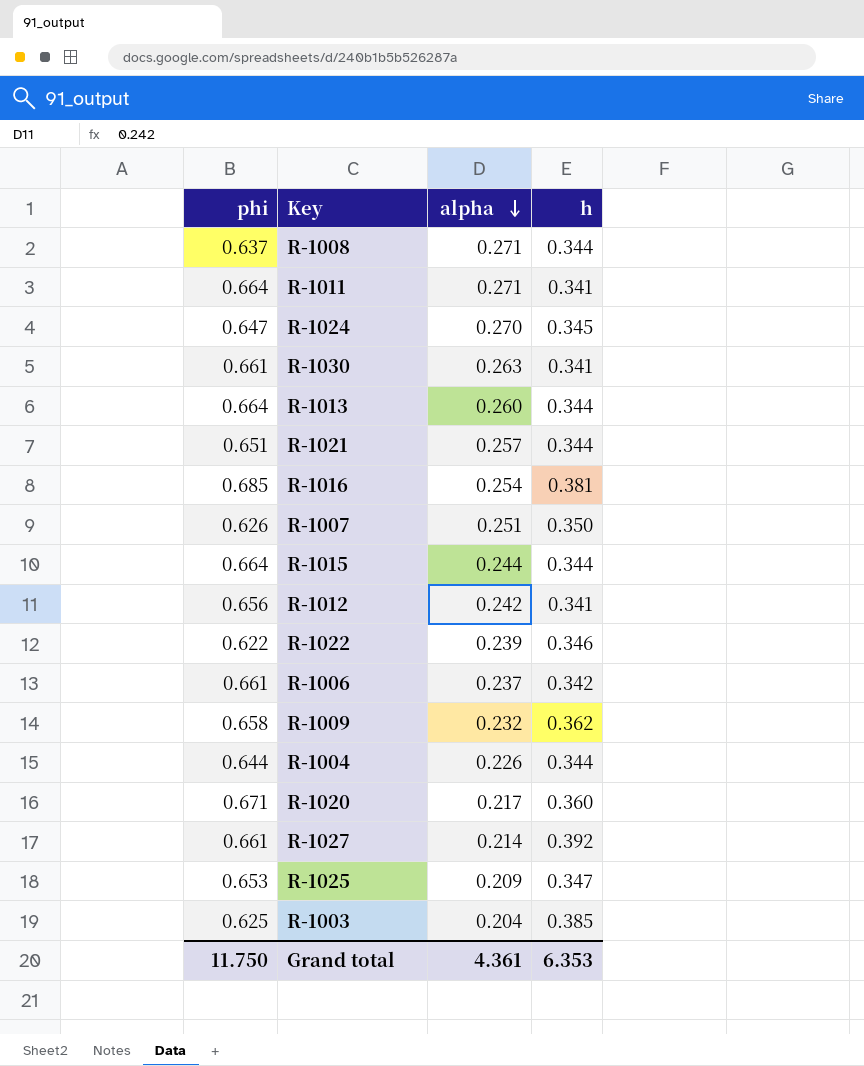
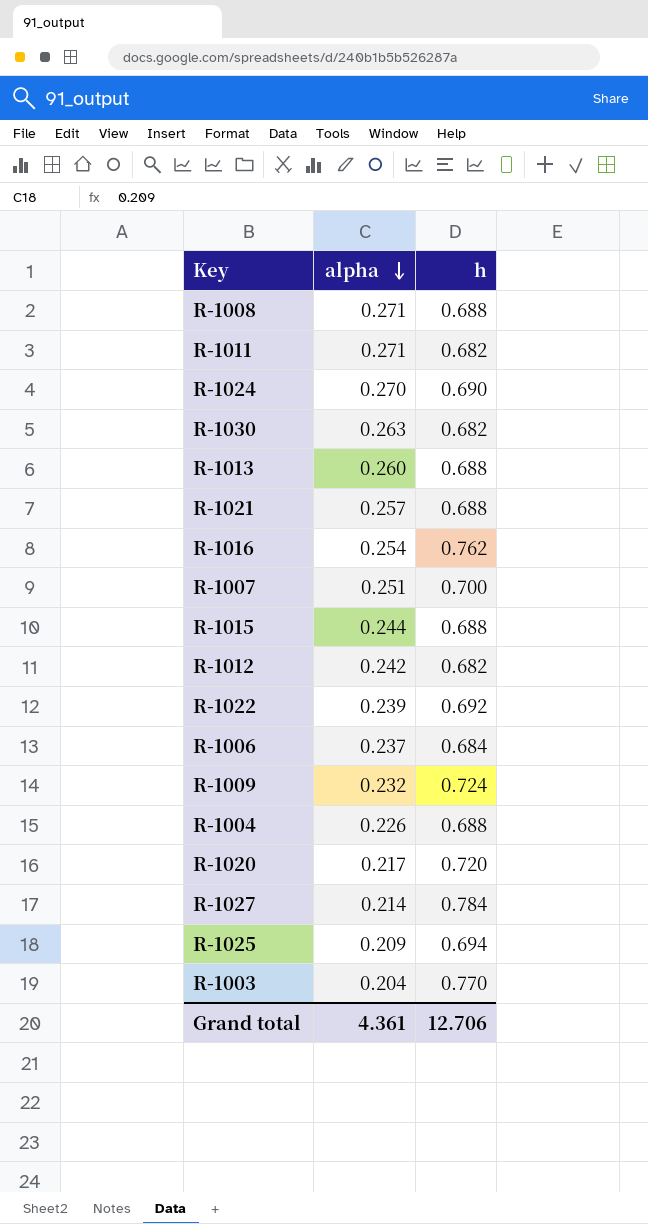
column phi | position: 1 -> none
R-1008 | h: 0.344 -> 0.688
R-1011 | h: 0.341 -> 0.682
R-1024 | h: 0.345 -> 0.690
R-1030 | h: 0.341 -> 0.682
R-1013 | h: 0.344 -> 0.688
R-1021 | h: 0.344 -> 0.688
R-1016 | h: 0.381 -> 0.762
R-1007 | h: 0.350 -> 0.700
R-1015 | h: 0.344 -> 0.688
R-1012 | h: 0.341 -> 0.682
R-1022 | h: 0.346 -> 0.692
R-1006 | h: 0.342 -> 0.684
R-1009 | h: 0.362 -> 0.724
R-1004 | h: 0.344 -> 0.688
R-1020 | h: 0.360 -> 0.720
R-1027 | h: 0.392 -> 0.784
R-1025 | h: 0.347 -> 0.694
R-1003 | h: 0.385 -> 0.770
Grand total | h: 6.353 -> 12.706

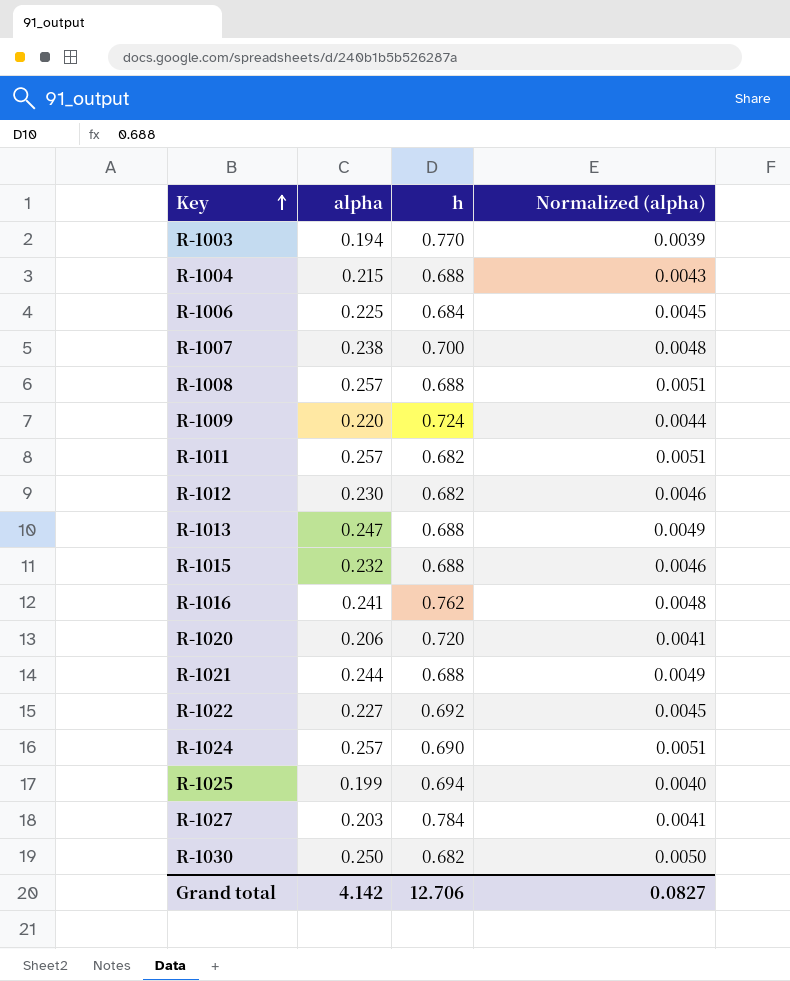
row order: alpha descending -> Key ascending
column Normalized (alpha) | formula: none -> [alpha] * 0.02
R-1003 | alpha: 0.204 -> 0.194
R-1004 | alpha: 0.226 -> 0.215
R-1006 | alpha: 0.237 -> 0.225
R-1007 | alpha: 0.251 -> 0.238
R-1008 | alpha: 0.271 -> 0.257
R-1009 | alpha: 0.232 -> 0.220
R-1011 | alpha: 0.271 -> 0.257
R-1012 | alpha: 0.242 -> 0.230
R-1013 | alpha: 0.260 -> 0.247
R-1015 | alpha: 0.244 -> 0.232
R-1016 | alpha: 0.254 -> 0.241
R-1020 | alpha: 0.217 -> 0.206
R-1021 | alpha: 0.257 -> 0.244
R-1022 | alpha: 0.239 -> 0.227
R-1024 | alpha: 0.270 -> 0.257
R-1025 | alpha: 0.209 -> 0.199
R-1027 | alpha: 0.214 -> 0.203
R-1030 | alpha: 0.263 -> 0.250
Grand total | alpha: 4.361 -> 4.142

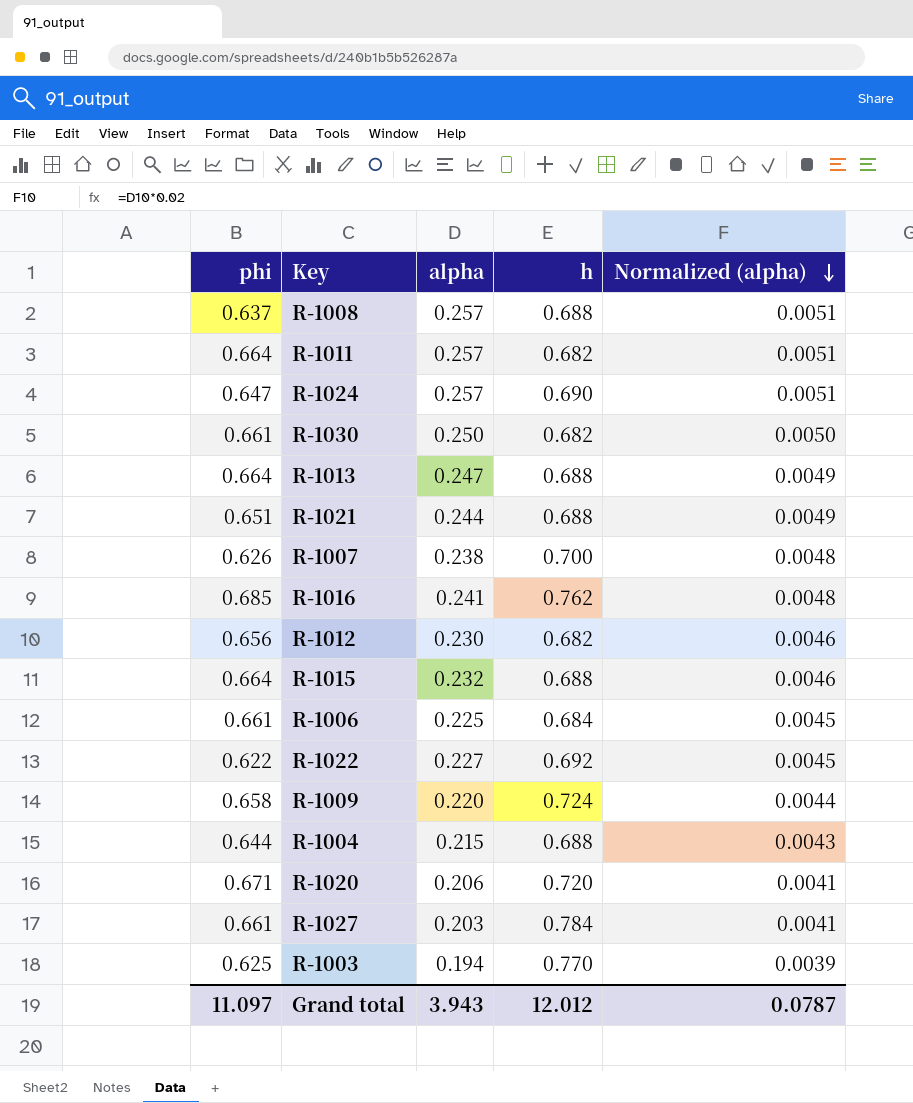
row order: Key ascending -> Normalized (alpha) descending
column phi | position: none -> 1
row R-1025: 0.199 | 0.694 | 0.0040 -> none
Grand total | alpha: 4.142 -> 3.943
Grand total | h: 12.706 -> 12.012
Grand total | Normalized (alpha): 0.0827 -> 0.0787

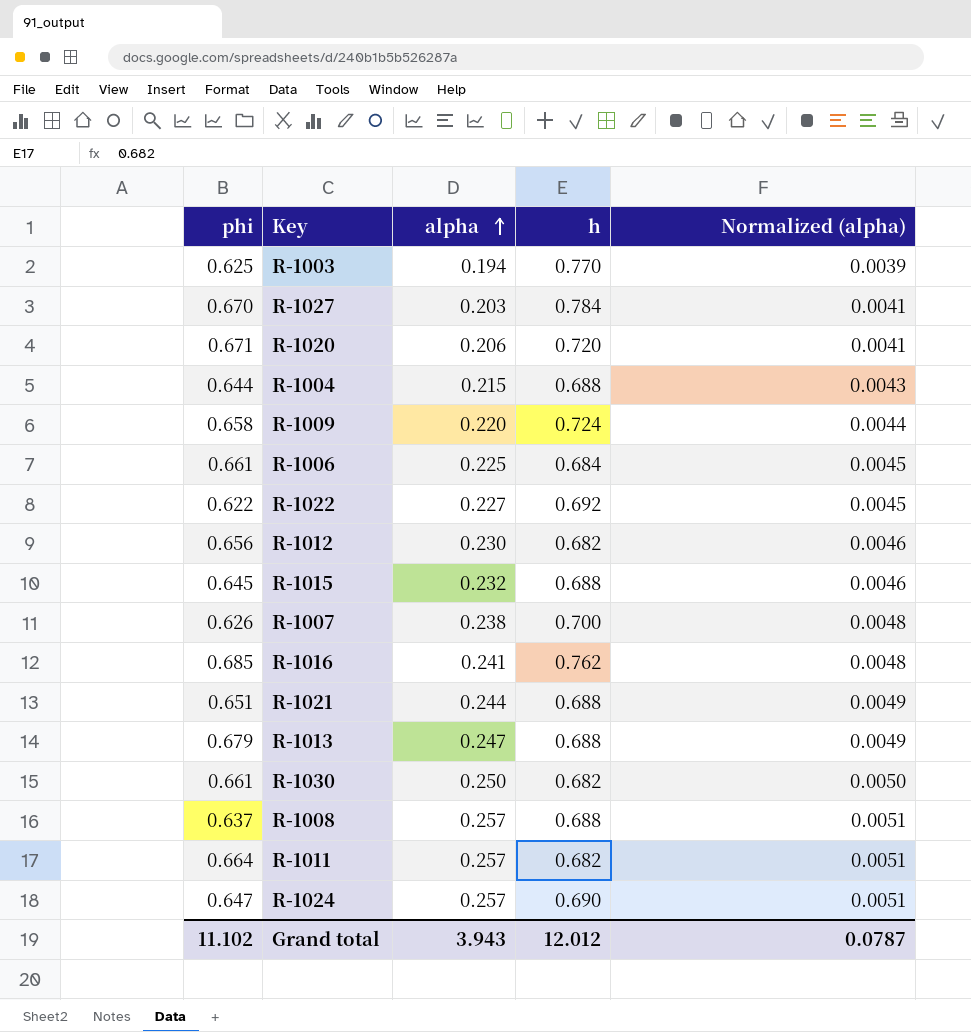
row order: Normalized (alpha) descending -> alpha ascending
R-1027 | phi: 0.661 -> 0.670
R-1015 | phi: 0.664 -> 0.645
R-1013 | phi: 0.664 -> 0.679
Grand total | phi: 11.097 -> 11.102

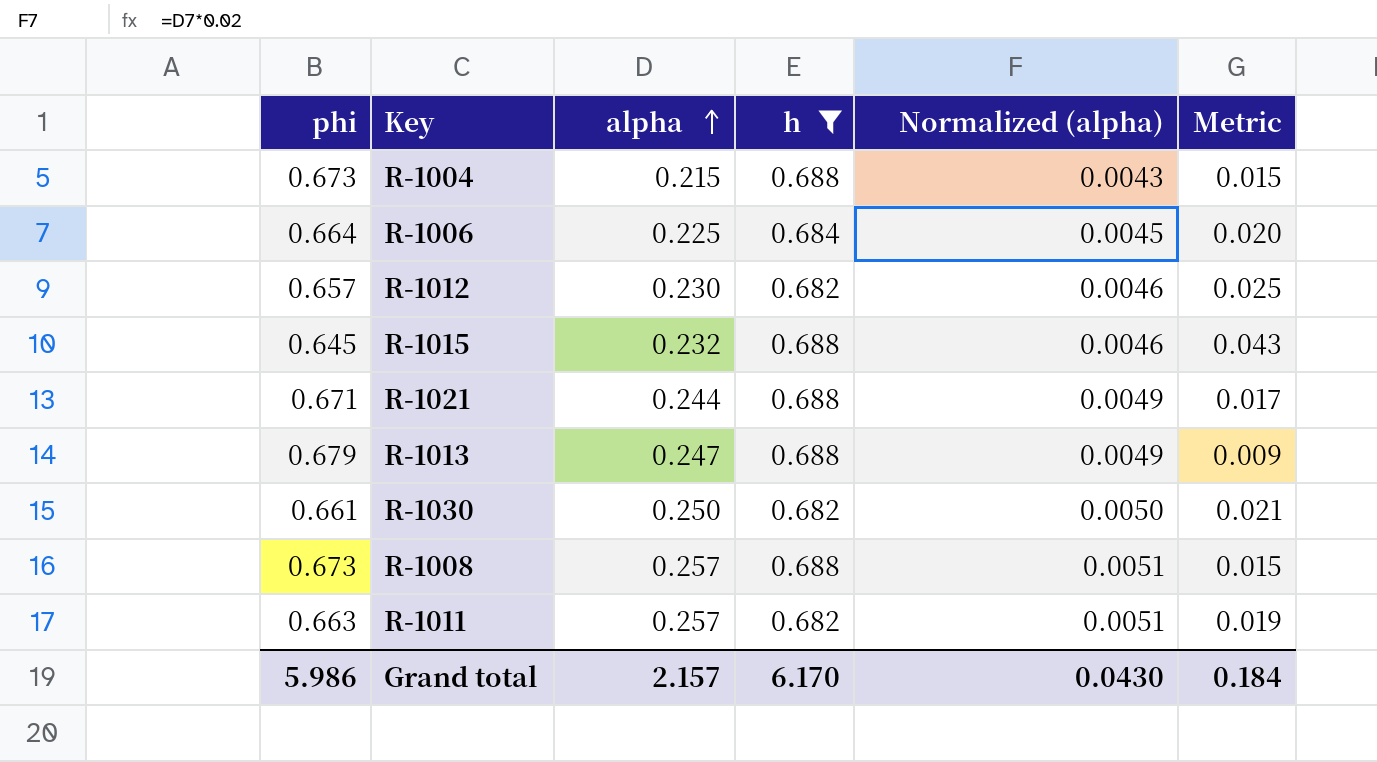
filter: none -> h <= 0.688
column Metric | formula: none -> [h] - [phi]
R-1004 | phi: 0.644 -> 0.673
R-1006 | phi: 0.661 -> 0.664
R-1012 | phi: 0.656 -> 0.657
R-1021 | phi: 0.651 -> 0.671
R-1008 | phi: 0.637 -> 0.673
R-1011 | phi: 0.664 -> 0.663
Grand total | phi: 11.102 -> 5.986
Grand total | alpha: 3.943 -> 2.157
Grand total | h: 12.012 -> 6.170
Grand total | Normalized (alpha): 0.0787 -> 0.0430

